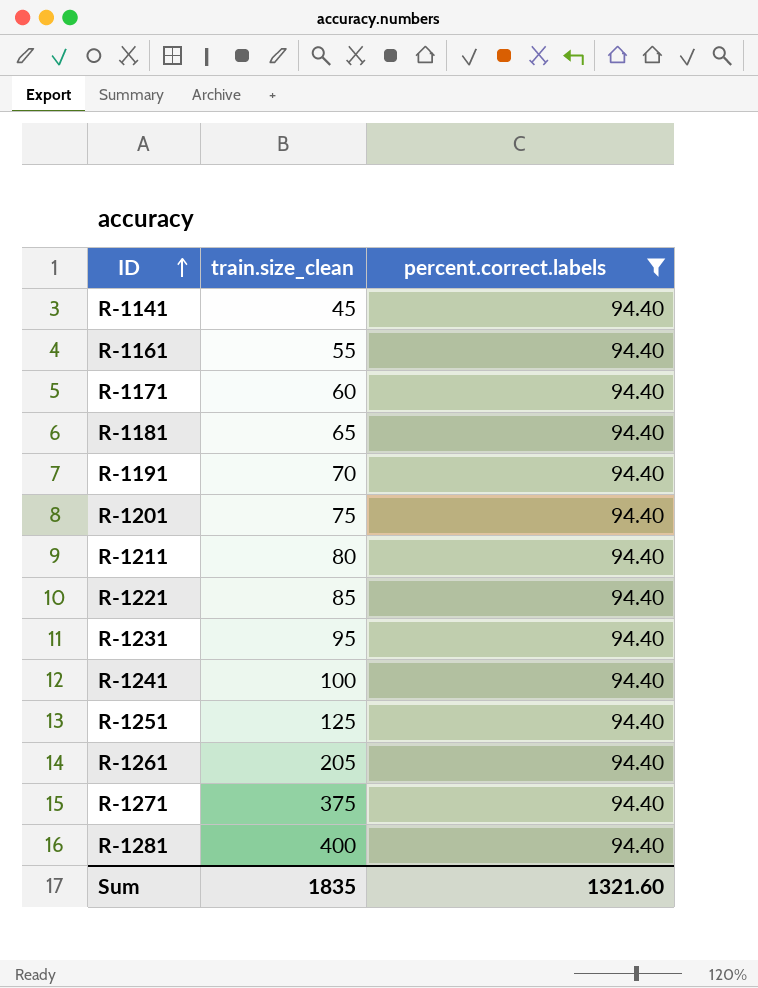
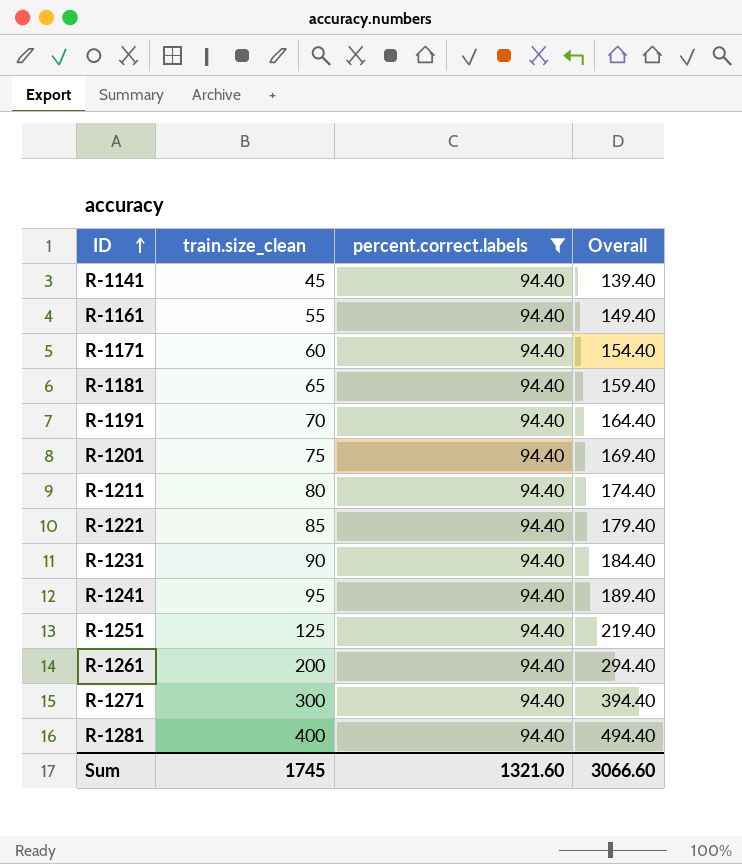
column Overall | formula: none -> [train.size_clean] + [percent.correct.labels]
R-1231 | train.size_clean: 95 -> 90
R-1241 | train.size_clean: 100 -> 95
R-1261 | train.size_clean: 205 -> 200
R-1271 | train.size_clean: 375 -> 300
Sum | train.size_clean: 1835 -> 1745

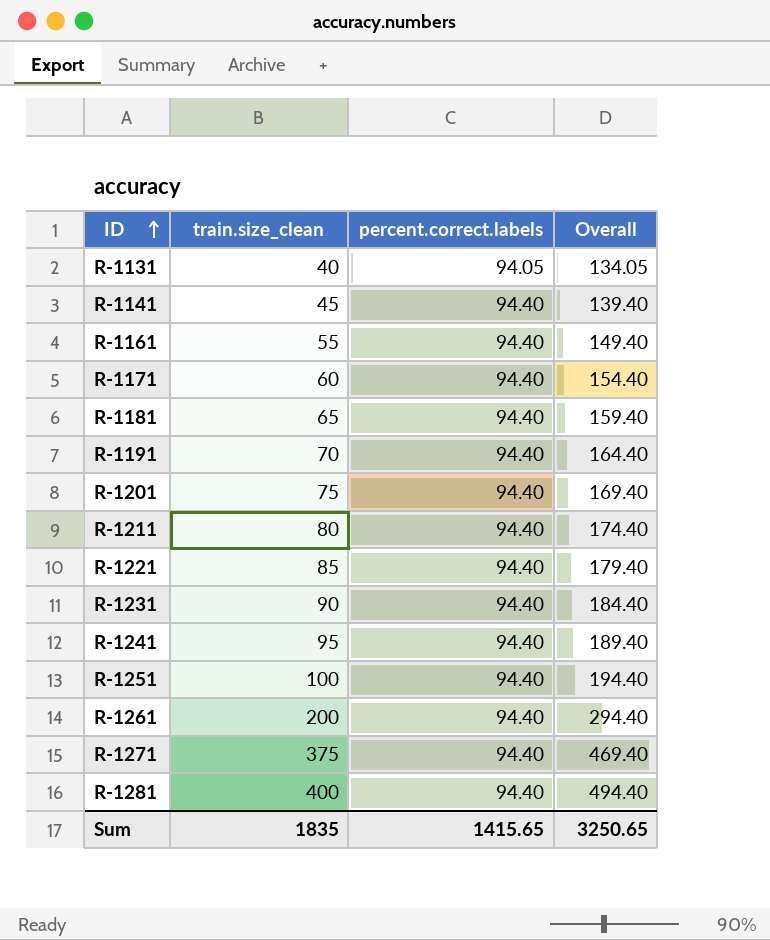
filter: percent.correct.labels = 94.40 -> none
R-1251 | train.size_clean: 125 -> 100
R-1251 | Overall: 219.40 -> 194.40
R-1271 | train.size_clean: 300 -> 375
R-1271 | Overall: 394.40 -> 469.40
Sum | train.size_clean: 1745 -> 1835
Sum | percent.correct.labels: 1321.60 -> 1415.65
Sum | Overall: 3066.60 -> 3250.65

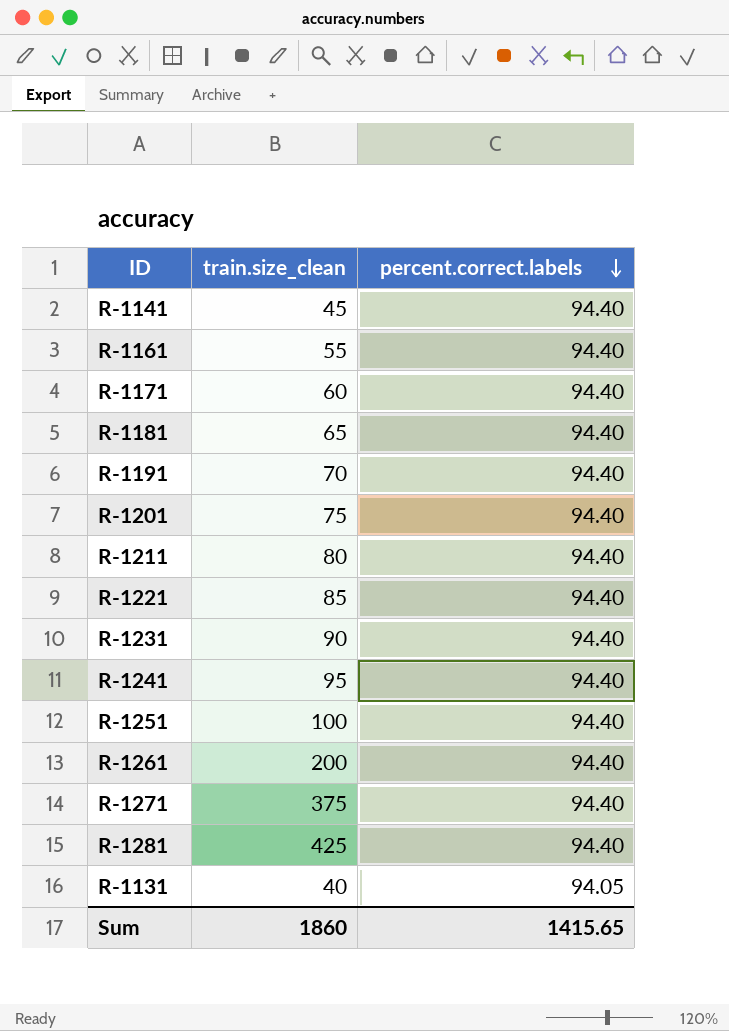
row order: ID ascending -> percent.correct.labels descending
column Overall | formula: [train.size_clean] + [percent.correct.labels] -> none
R-1281 | train.size_clean: 400 -> 425
Sum | train.size_clean: 1835 -> 1860

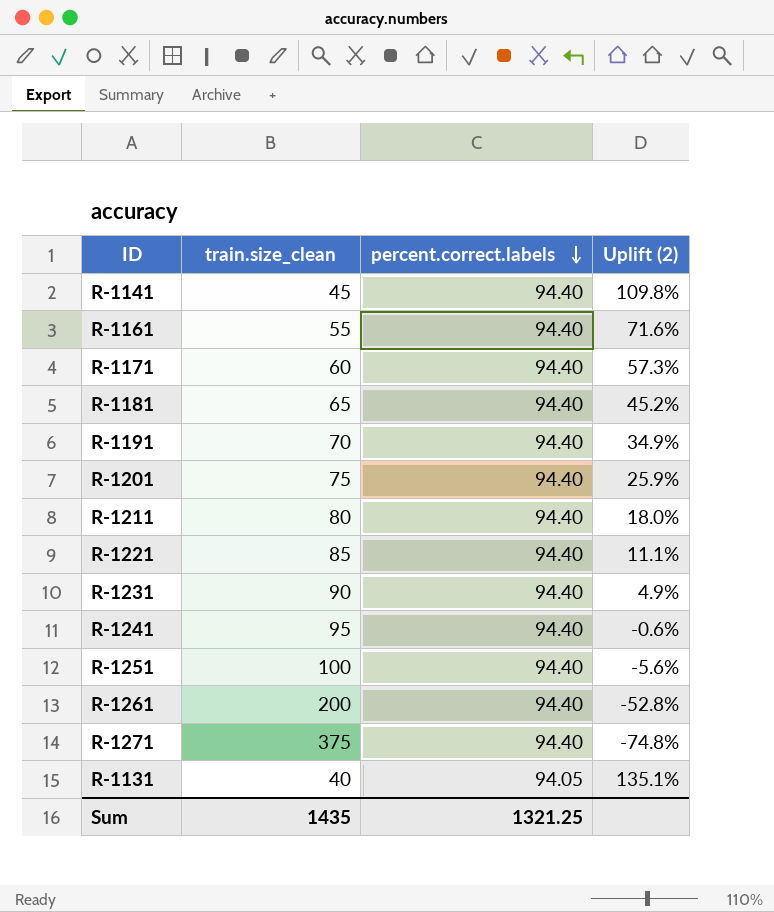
column Uplift (2) | formula: none -> ([percent.correct.labels] - [train.size_clean]) / [train.size_clean]
row R-1281: 425 | 94.40 -> none
Sum | train.size_clean: 1860 -> 1435
Sum | percent.correct.labels: 1415.65 -> 1321.25

